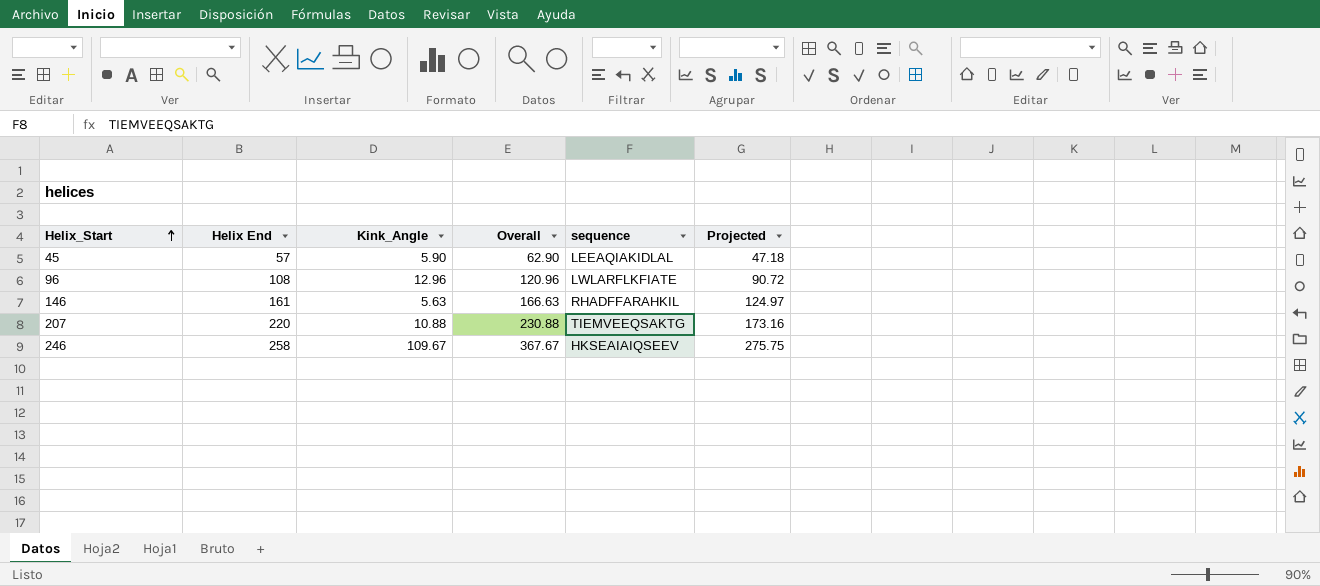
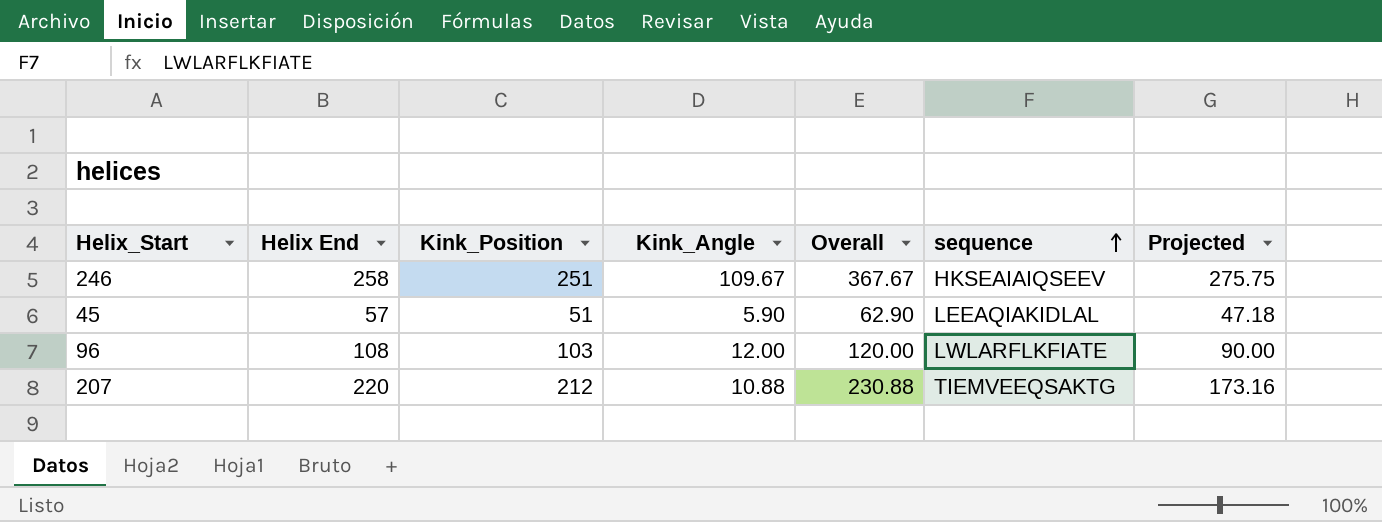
row order: Helix_Start ascending -> sequence ascending
column Kink_Position | position: none -> 3
row 146: 161 | 5.63 | 166.63 | RHADFFARAHKIL | 124.97 -> none
96 | Kink_Angle: 12.96 -> 12.00
96 | Overall: 120.96 -> 120.00
96 | Projected: 90.72 -> 90.00

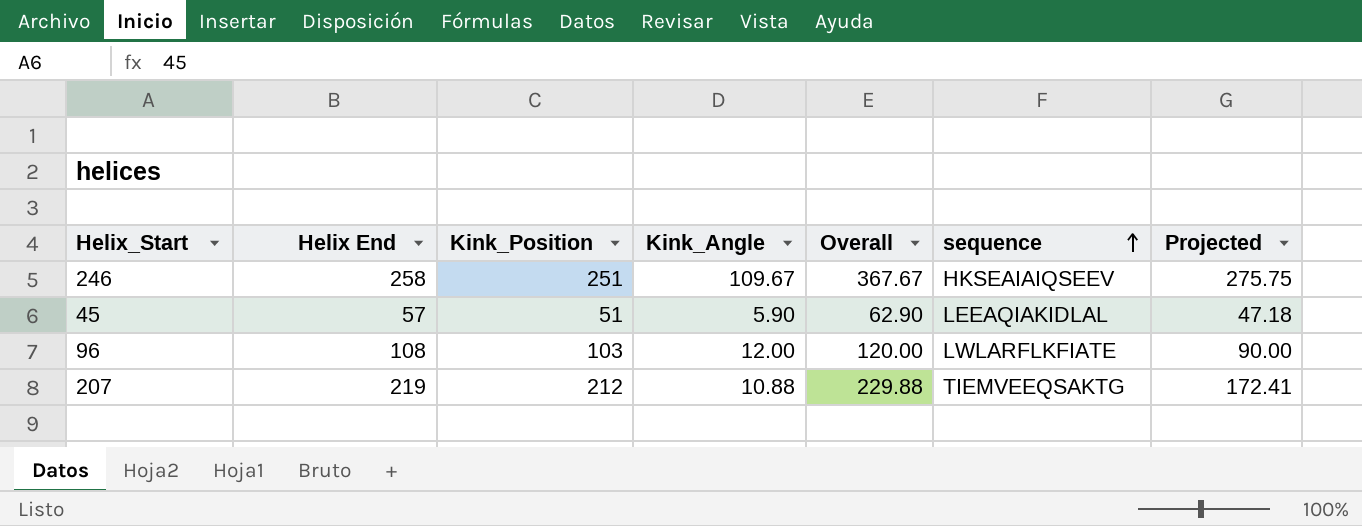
207 | Helix End: 220 -> 219
207 | Overall: 230.88 -> 229.88
207 | Projected: 173.16 -> 172.41

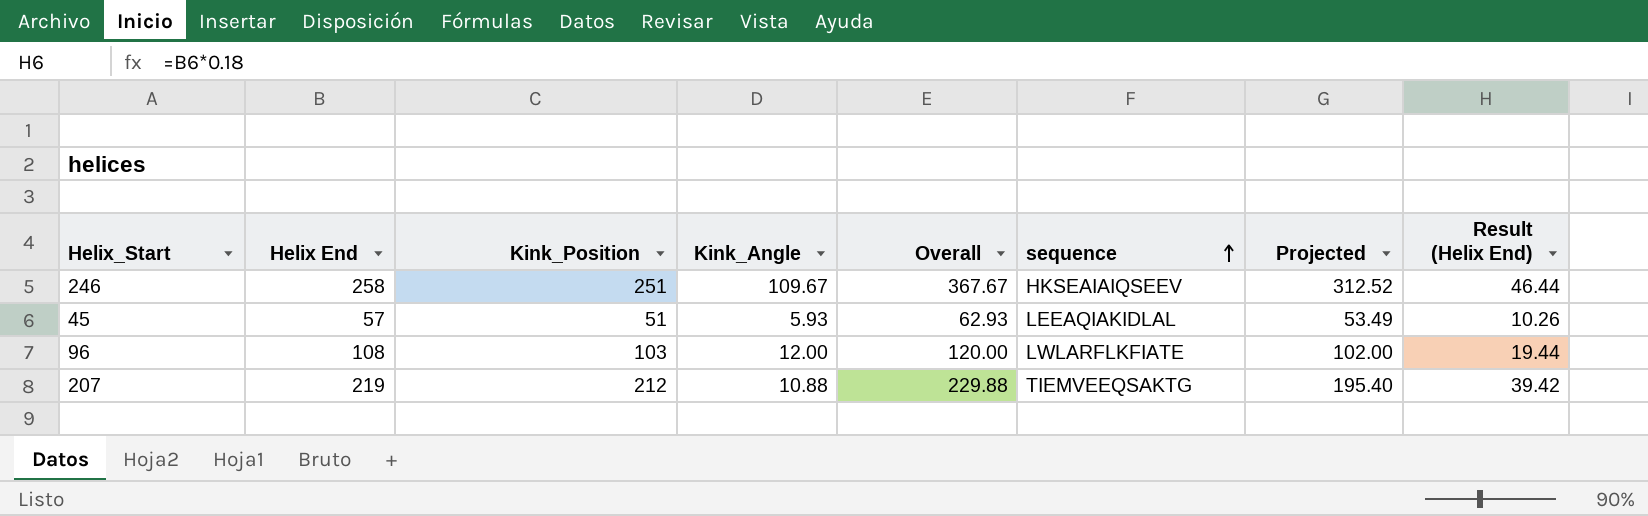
column Projected | formula: [Overall] * 0.75 -> [Overall] * 0.85
column Result (Helix End) | formula: none -> [Helix End] * 0.18
45 | Kink_Angle: 5.90 -> 5.93
45 | Overall: 62.90 -> 62.93

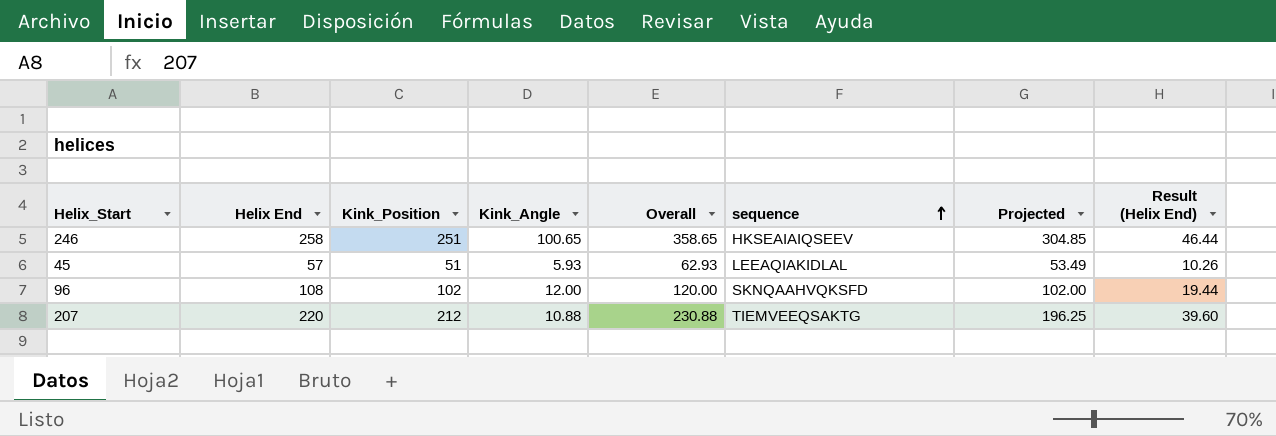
246 | Kink_Angle: 109.67 -> 100.65
246 | Overall: 367.67 -> 358.65
246 | Projected: 312.52 -> 304.85
96 | Kink_Position: 103 -> 102
96 | sequence: LWLARFLKFIATE -> SKNQAAHVQKSFD
207 | Helix End: 219 -> 220
207 | Overall: 229.88 -> 230.88
207 | Projected: 195.40 -> 196.25
207 | Result (Helix End): 39.42 -> 39.60

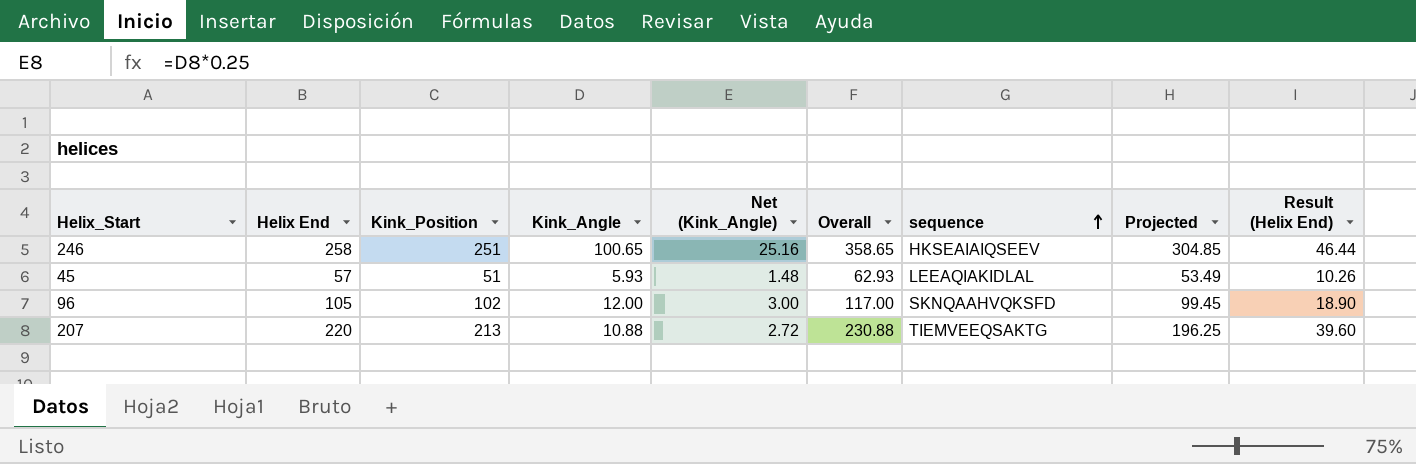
column Net (Kink_Angle) | formula: none -> [Kink_Angle] * 0.25
96 | Helix End: 108 -> 105
96 | Overall: 120.00 -> 117.00
96 | Projected: 102.00 -> 99.45
96 | Result (Helix End): 19.44 -> 18.90
207 | Kink_Position: 212 -> 213

